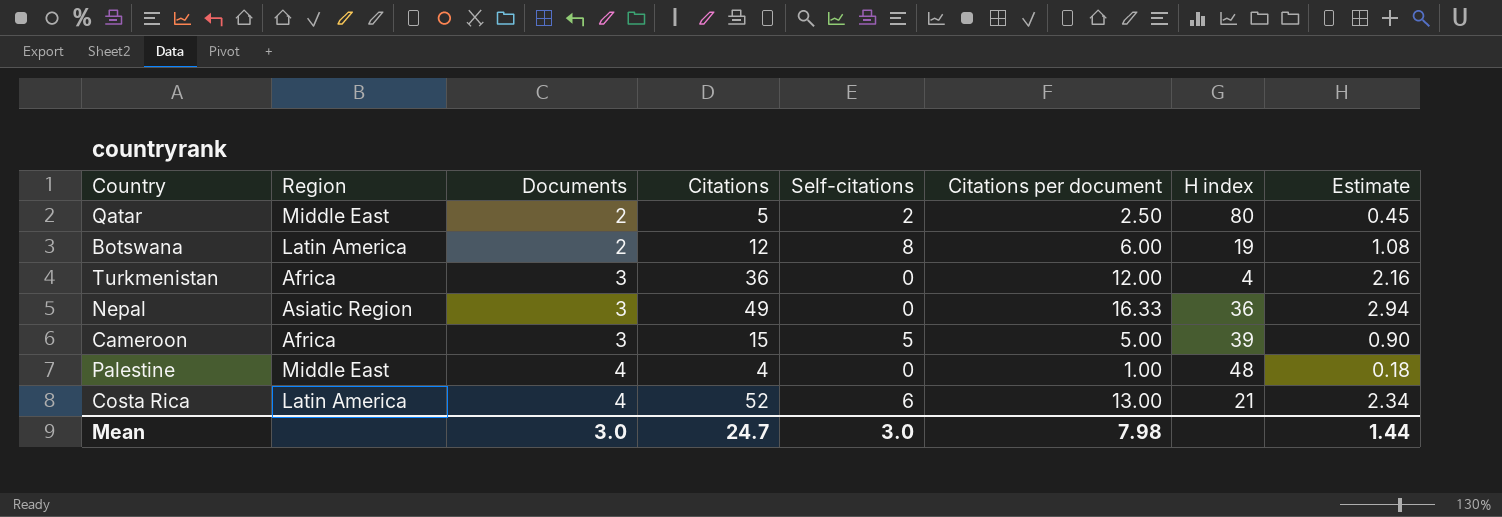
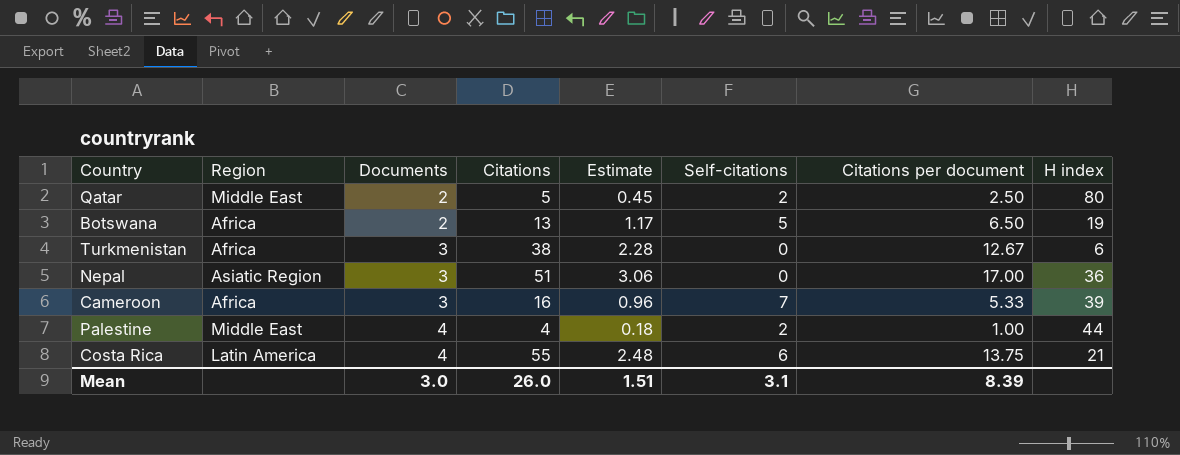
column Estimate | position: 8 -> 5
Botswana | Region: Latin America -> Africa
Botswana | Citations: 12 -> 13
Botswana | Estimate: 1.08 -> 1.17
Botswana | Self-citations: 8 -> 5
Botswana | Citations per document: 6.00 -> 6.50
Turkmenistan | Citations: 36 -> 38
Turkmenistan | Estimate: 2.16 -> 2.28
Turkmenistan | Citations per document: 12.00 -> 12.67
Turkmenistan | H index: 4 -> 6
Nepal | Citations: 49 -> 51
Nepal | Estimate: 2.94 -> 3.06
Nepal | Citations per document: 16.33 -> 17.00
Cameroon | Citations: 15 -> 16
Cameroon | Estimate: 0.90 -> 0.96
Cameroon | Self-citations: 5 -> 7
Cameroon | Citations per document: 5.00 -> 5.33
Palestine | Self-citations: 0 -> 2
Palestine | H index: 48 -> 44
Costa Rica | Citations: 52 -> 55
Costa Rica | Estimate: 2.34 -> 2.48
Costa Rica | Citations per document: 13.00 -> 13.75
Mean | Citations: 24.7 -> 26.0
Mean | Estimate: 1.44 -> 1.51
Mean | Self-citations: 3.0 -> 3.1
Mean | Citations per document: 7.98 -> 8.39

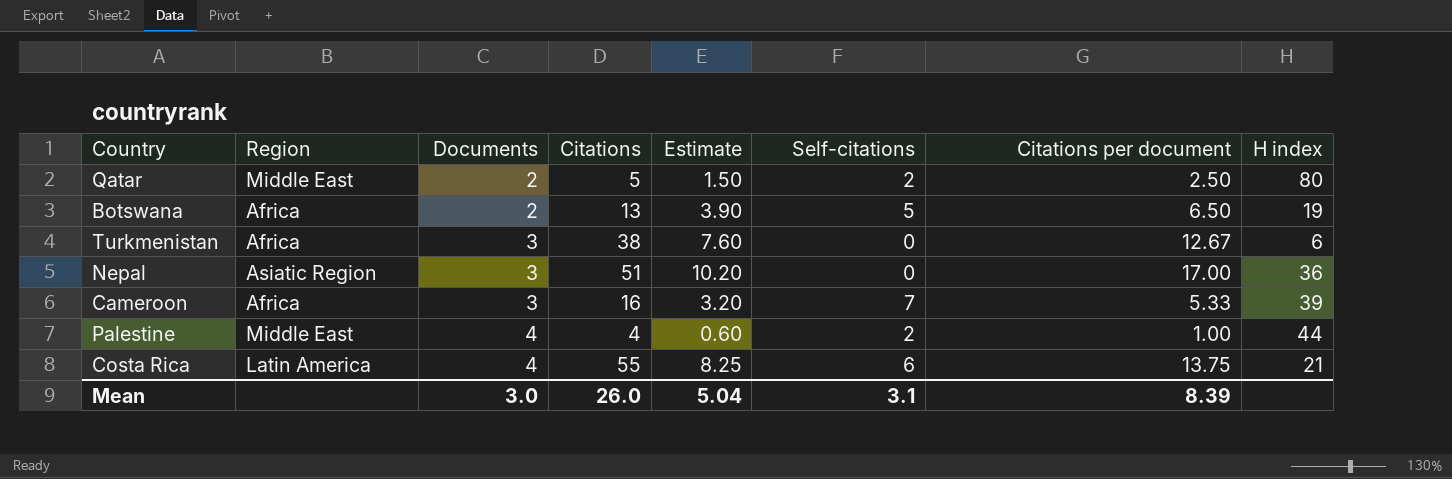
column Estimate | formula: [Citations per document] * 0.18 -> [Citations per document] * 0.6
Mean | Estimate: 1.51 -> 5.04

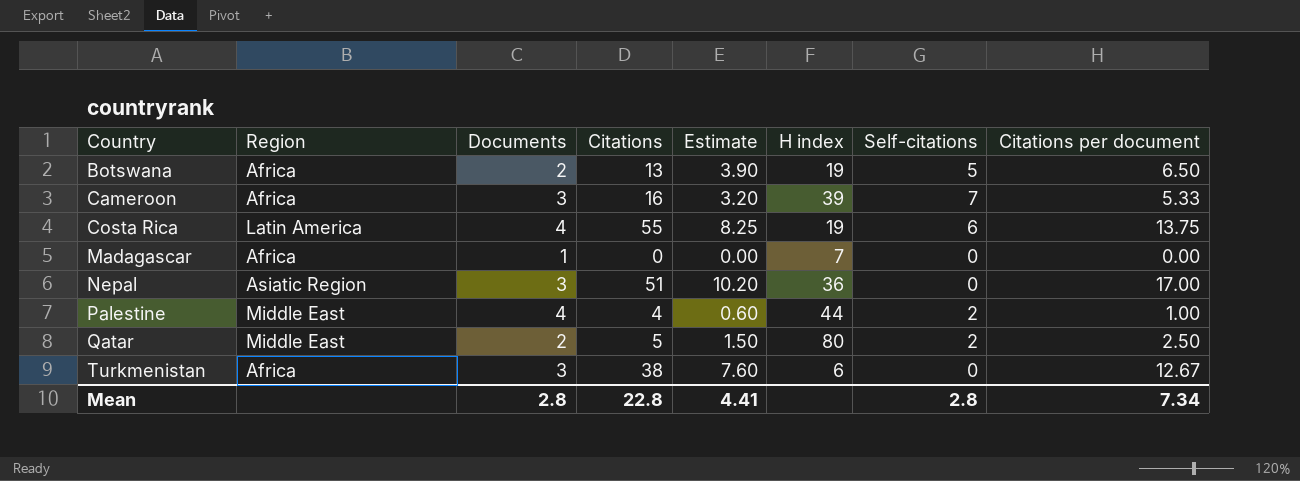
row order: Documents ascending -> Country ascending
column H index | position: 8 -> 6
Costa Rica | H index: 21 -> 19
row Madagascar: none -> Africa | 1 | 0 | 0.00 | 7 | 0 | 0.00
Mean | Documents: 3.0 -> 2.8
Mean | Citations: 26.0 -> 22.8
Mean | Estimate: 5.04 -> 4.41
Mean | Self-citations: 3.1 -> 2.8
Mean | Citations per document: 8.39 -> 7.34

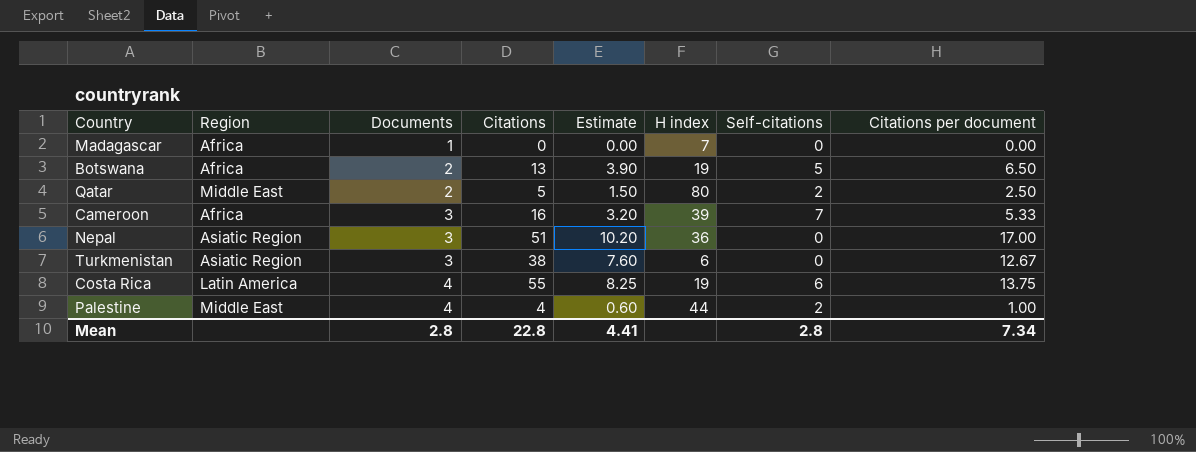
row order: Country ascending -> Documents ascending
Turkmenistan | Region: Africa -> Asiatic Region

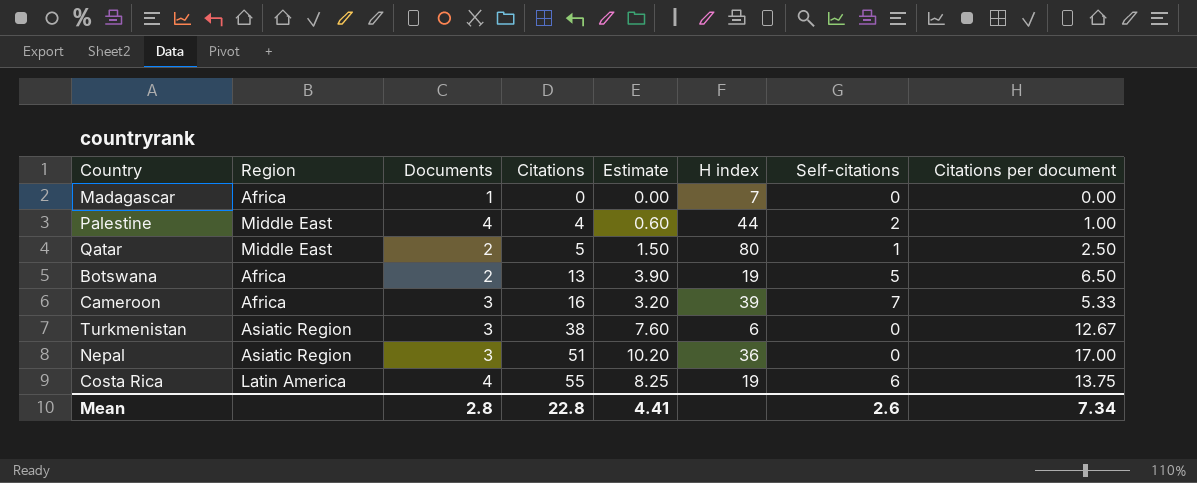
row order: Documents ascending -> Citations ascending
Qatar | Self-citations: 2 -> 1
Mean | Self-citations: 2.8 -> 2.6

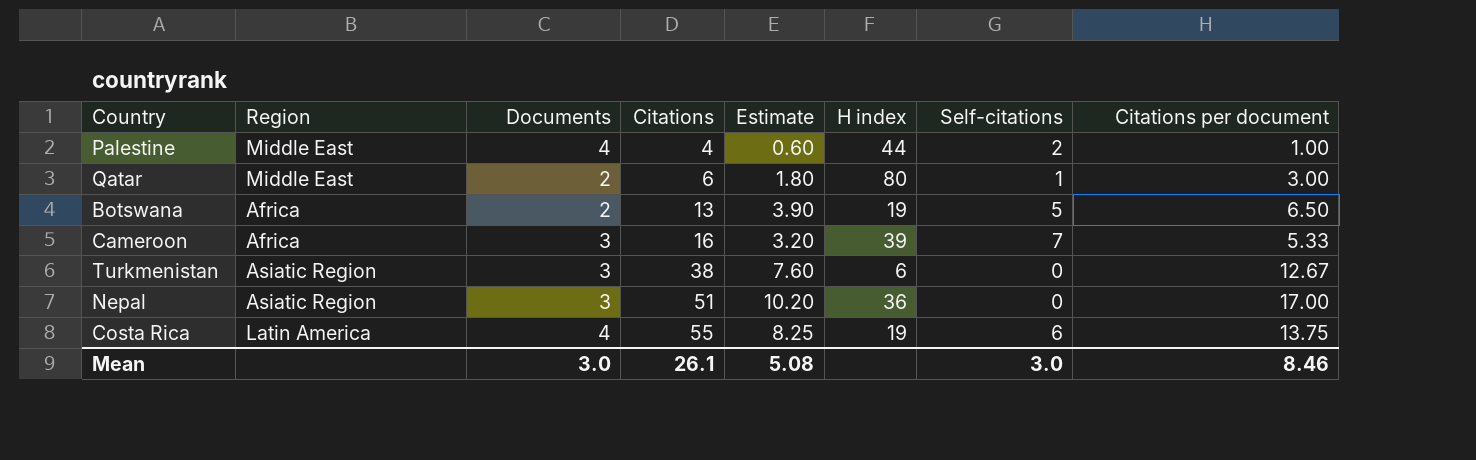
row Madagascar: Africa | 1 | 0 | 0.00 | 7 | 0 | 0.00 -> none
Qatar | Citations: 5 -> 6
Qatar | Estimate: 1.50 -> 1.80
Qatar | Citations per document: 2.50 -> 3.00
Mean | Documents: 2.8 -> 3.0
Mean | Citations: 22.8 -> 26.1
Mean | Estimate: 4.41 -> 5.08
Mean | Self-citations: 2.6 -> 3.0
Mean | Citations per document: 7.34 -> 8.46

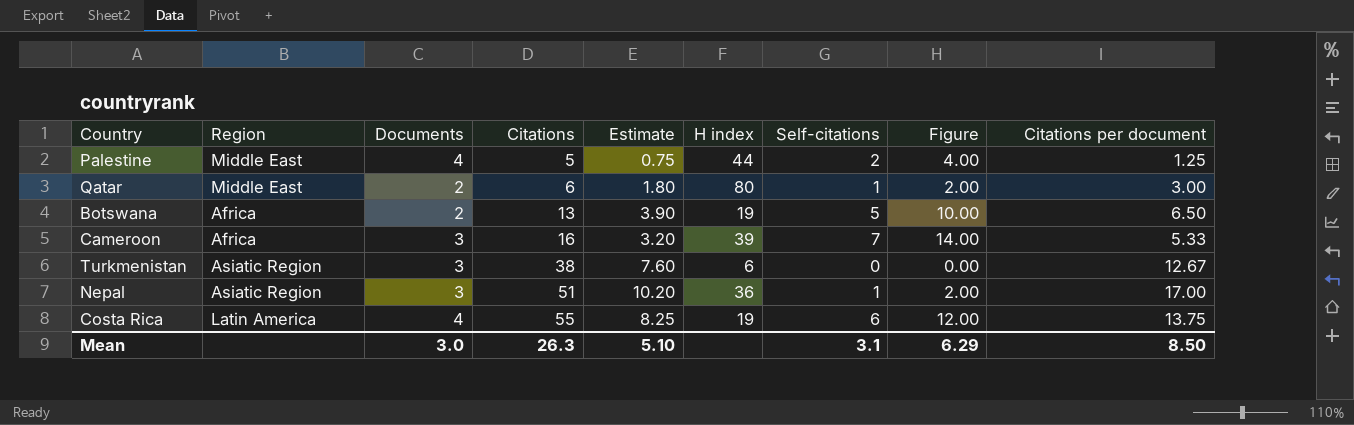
column Figure | formula: none -> [Self-citations] * 2
Palestine | Citations: 4 -> 5
Palestine | Estimate: 0.60 -> 0.75
Palestine | Citations per document: 1.00 -> 1.25
Nepal | Self-citations: 0 -> 1
Mean | Citations: 26.1 -> 26.3
Mean | Estimate: 5.08 -> 5.10
Mean | Self-citations: 3.0 -> 3.1
Mean | Citations per document: 8.46 -> 8.50

